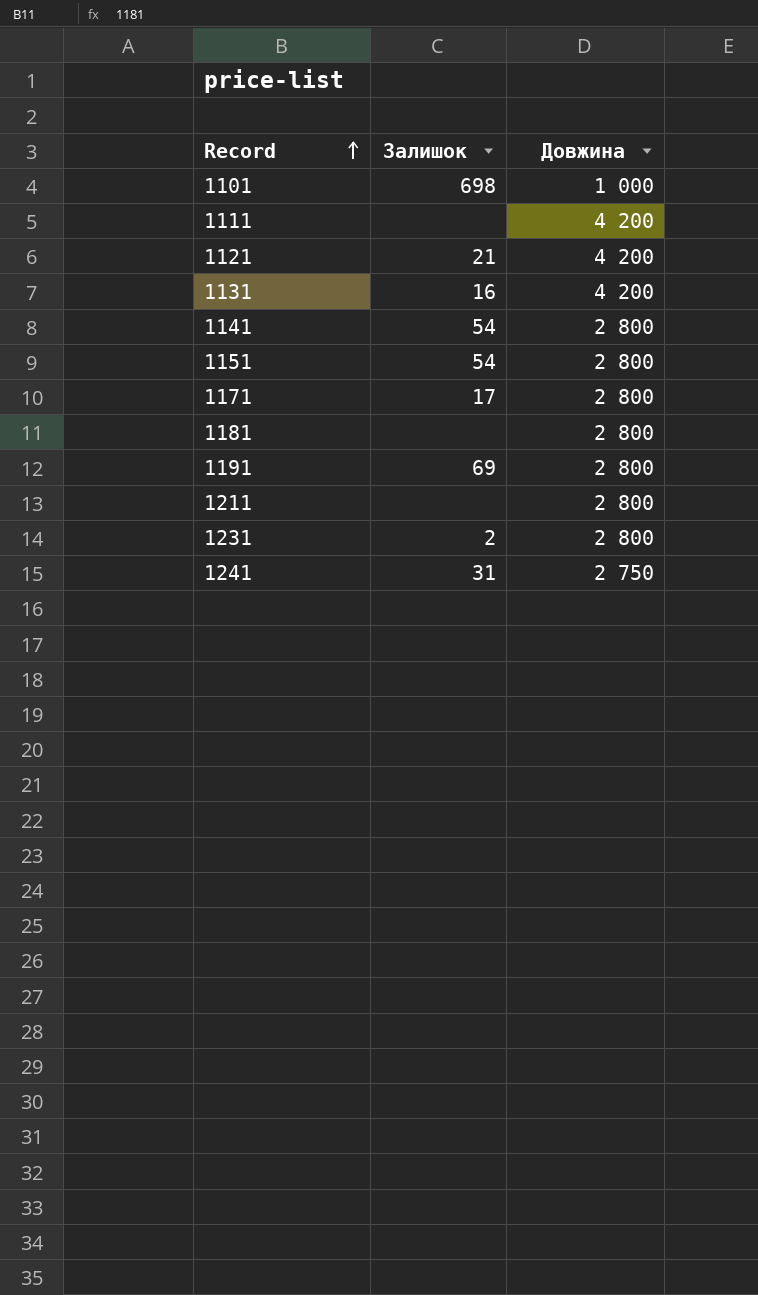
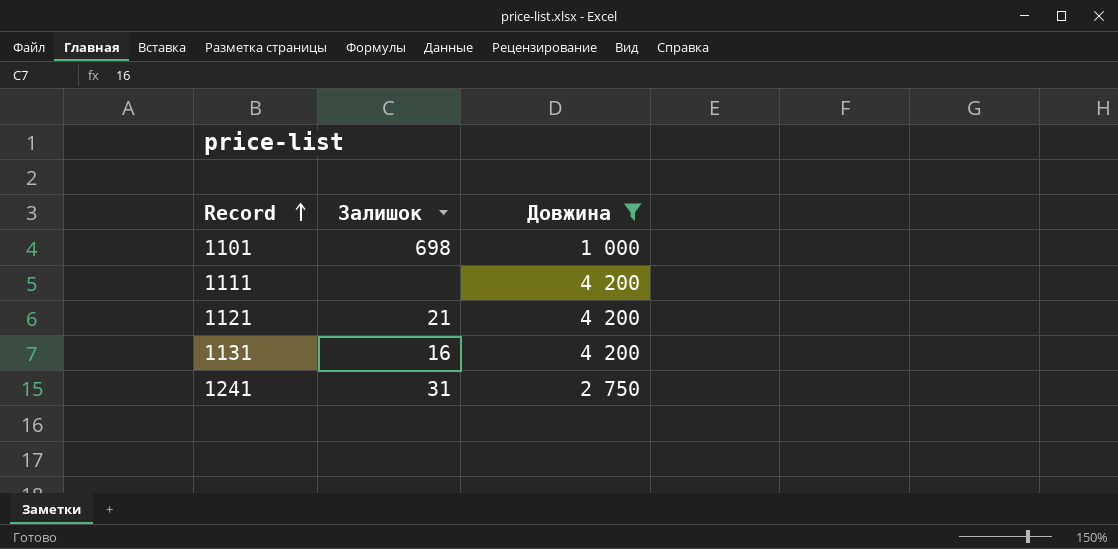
filter: none -> Довжина != 2 800

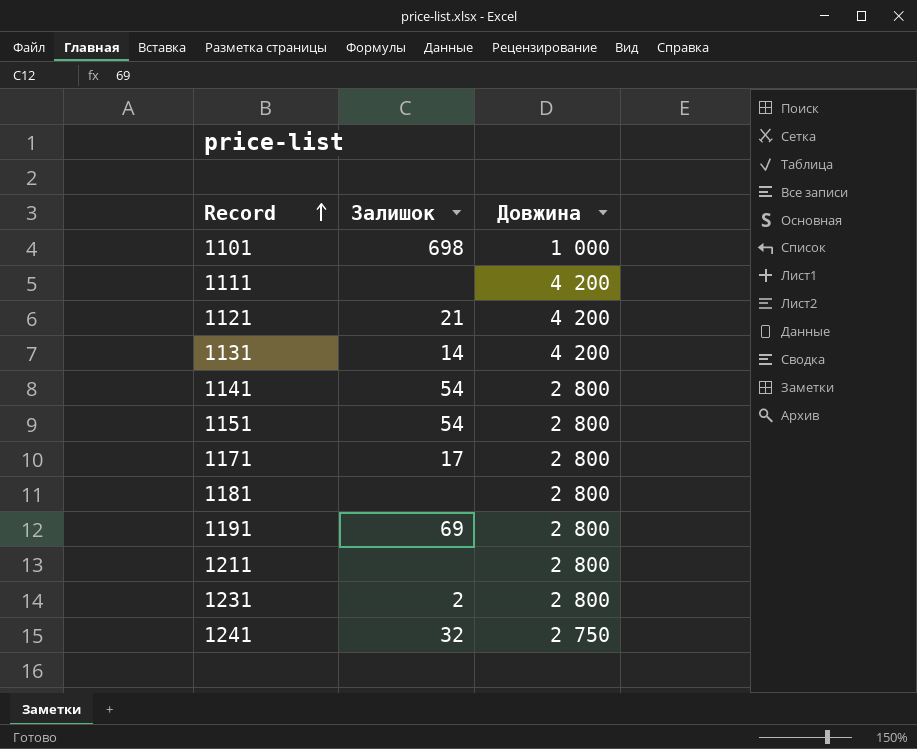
filter: Довжина != 2 800 -> none
1131 | Залишок: 16 -> 14
1241 | Залишок: 31 -> 32

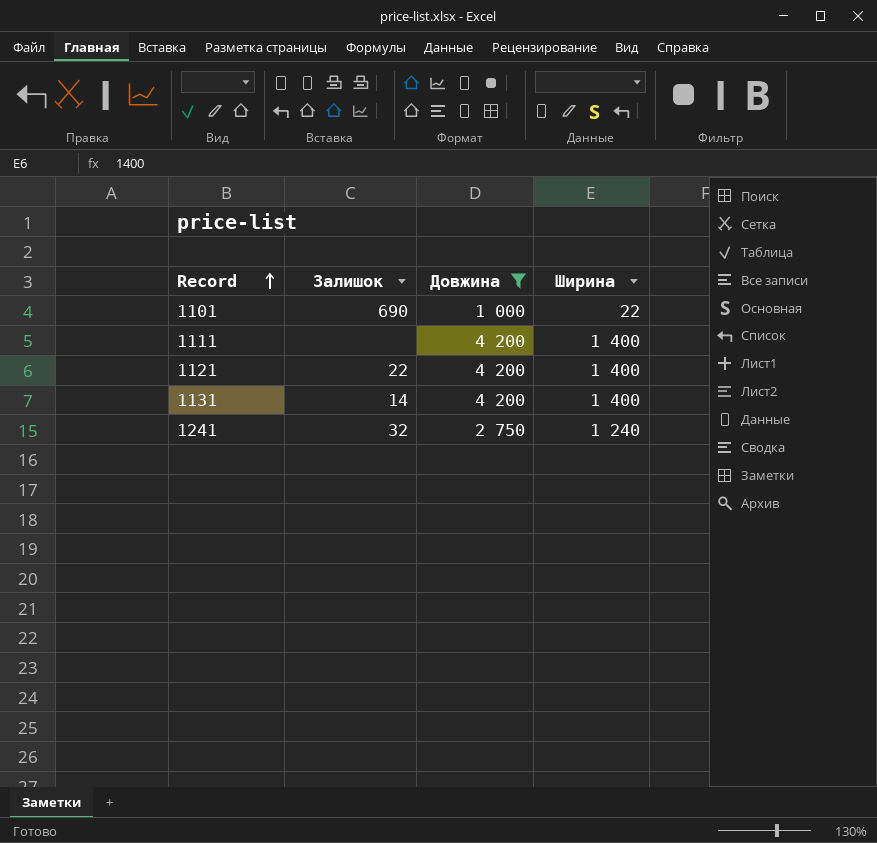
filter: none -> Довжина != 2 800
column Ширина | position: none -> 4
1101 | Залишок: 698 -> 690
1121 | Залишок: 21 -> 22

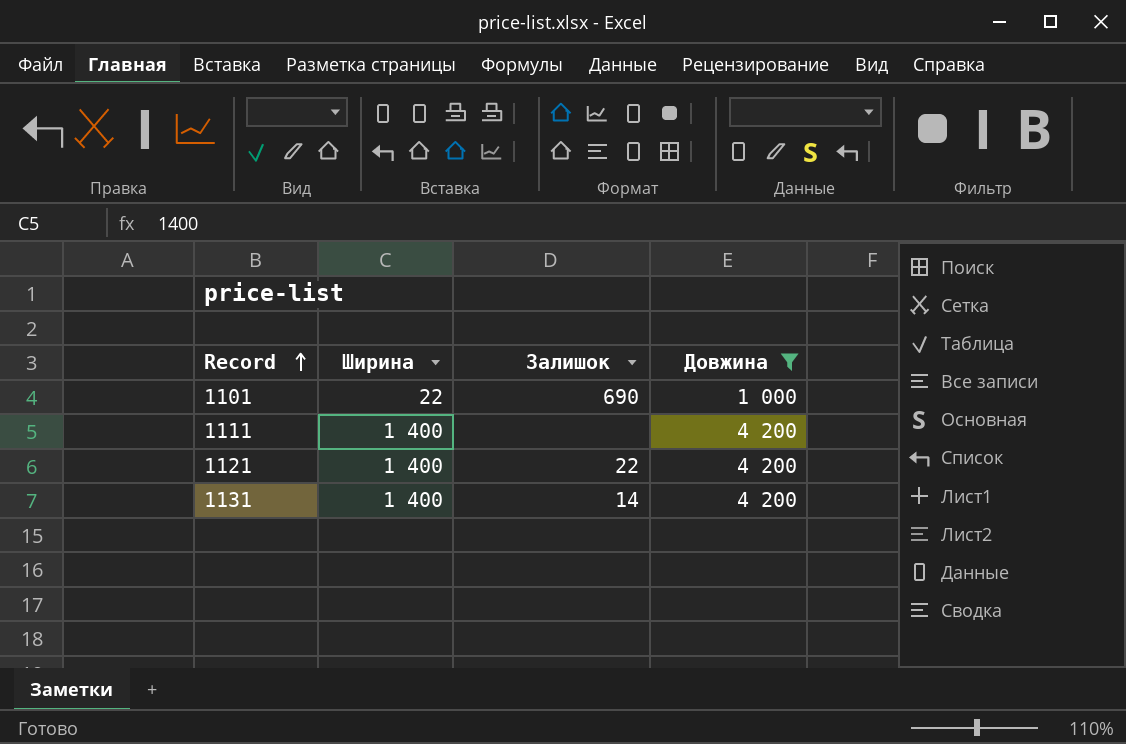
column Ширина | position: 4 -> 2
row 1241: 32 | 2 750 | 1 240 -> none

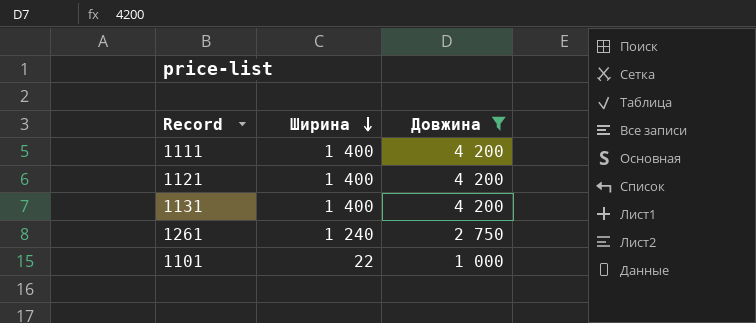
row order: Record ascending -> Ширина descending
column Залишок | position: 3 -> none
row 1261: none -> 1 240 | 2 750

